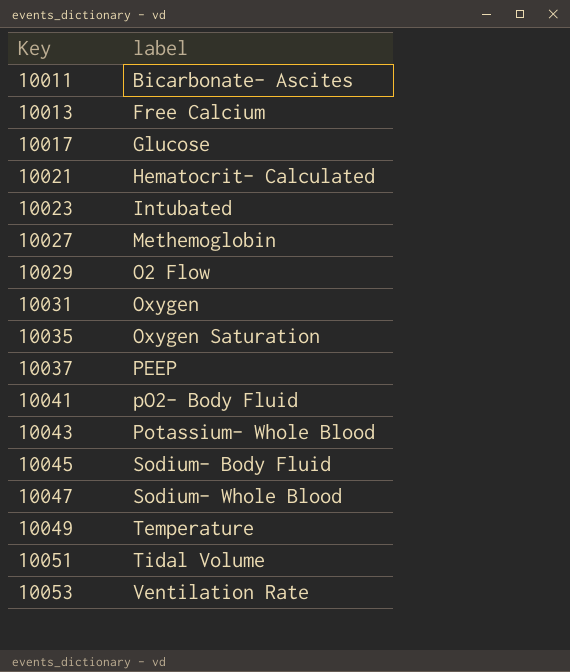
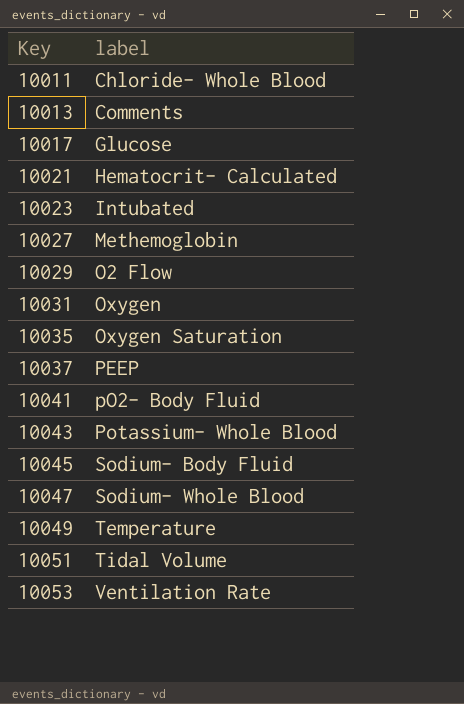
10011 | label: Bicarbonate- Ascites -> Chloride- Whole Blood
10013 | label: Free Calcium -> Comments

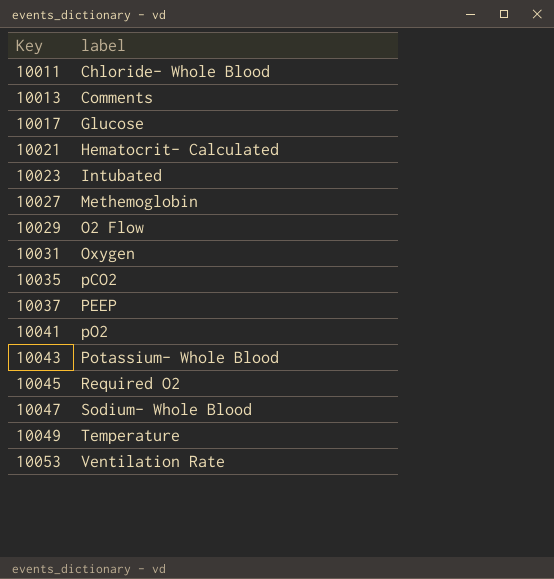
row 10051: Tidal Volume -> none
10035 | label: Oxygen Saturation -> pCO2
10041 | label: pO2- Body Fluid -> pO2
10045 | label: Sodium- Body Fluid -> Required O2

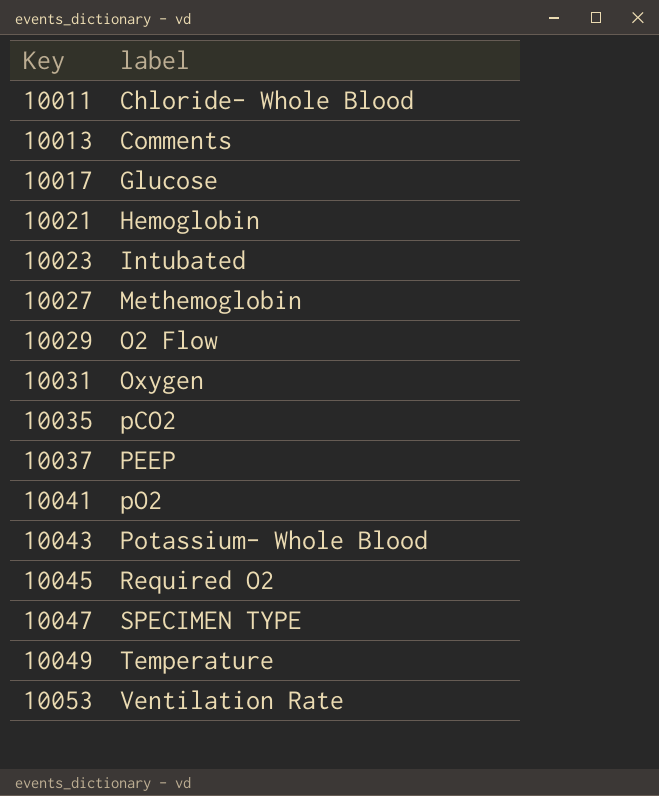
10021 | label: Hematocrit- Calculated -> Hemoglobin
10047 | label: Sodium- Whole Blood -> SPECIMEN TYPE

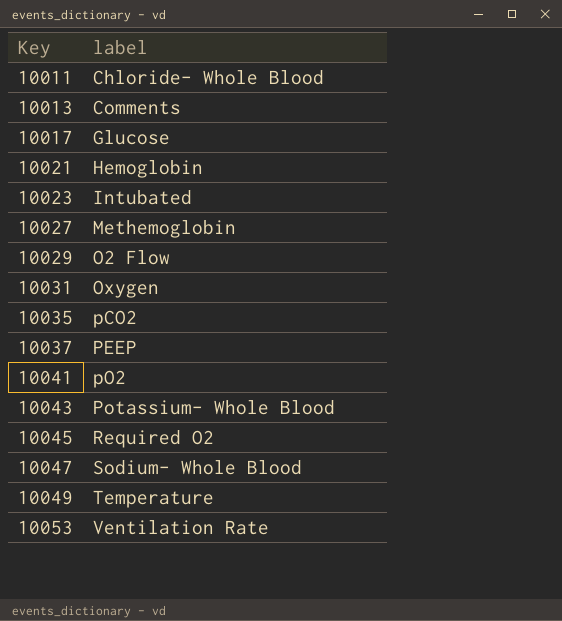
10047 | label: SPECIMEN TYPE -> Sodium- Whole Blood

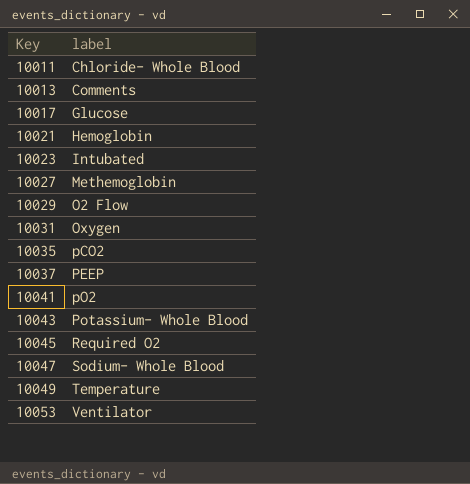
10053 | label: Ventilation Rate -> Ventilator

